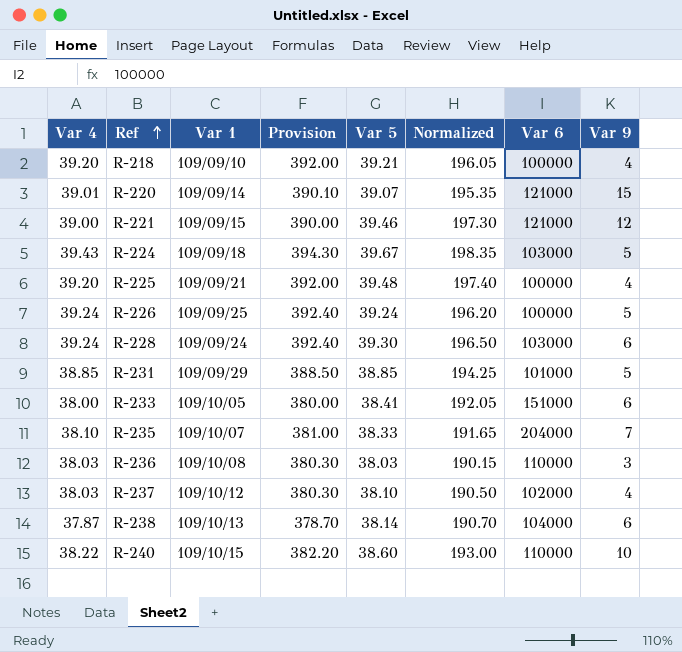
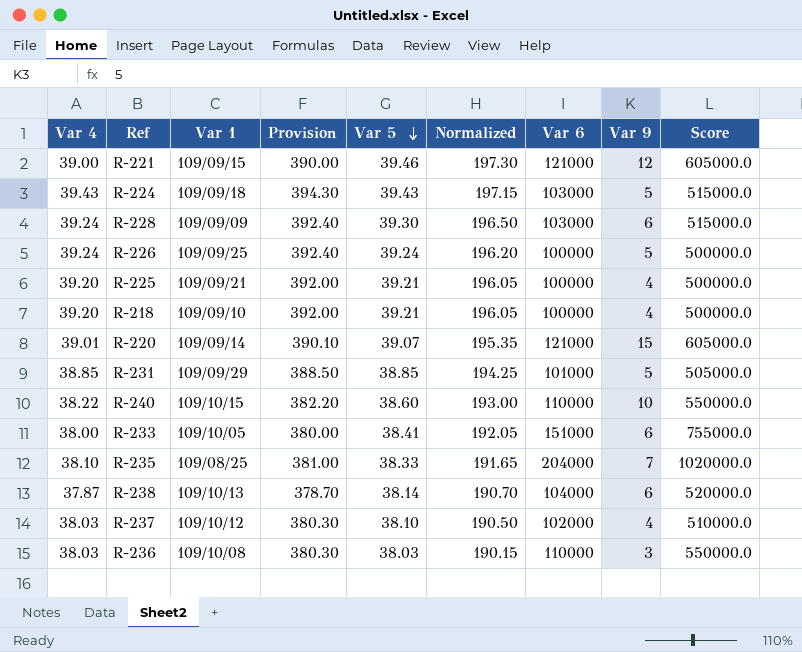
row order: Ref ascending -> Var 5 descending
column Score | formula: none -> [Var 6] * 5
R-224 | Var 5: 39.67 -> 39.43
R-224 | Normalized: 198.35 -> 197.15
R-228 | Var 1: 109/09/24 -> 109/09/09
R-225 | Var 5: 39.48 -> 39.21
R-225 | Normalized: 197.40 -> 196.05
R-235 | Var 1: 109/10/07 -> 109/08/25

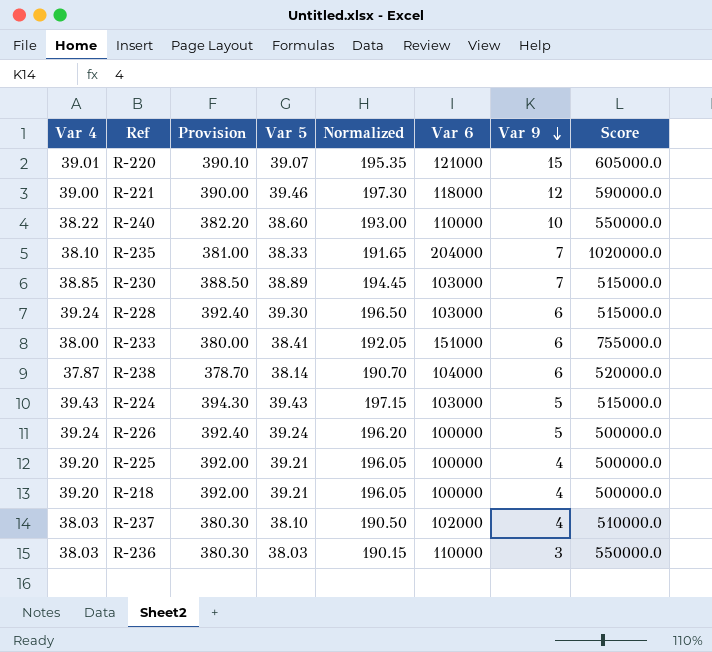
row order: Var 5 descending -> Var 9 descending
column Var 1 | position: 3 -> none
row R-231: 38.85 | 109/09/29 | 388.50 | 38.85 | 194.25 | 101000 | 5 | 505000.0 -> none
R-221 | Var 6: 121000 -> 118000
R-221 | Score: 605000.0 -> 590000.0
row R-230: none -> 38.85 | 388.50 | 38.89 | 194.45 | 103000 | 7 | 515000.0

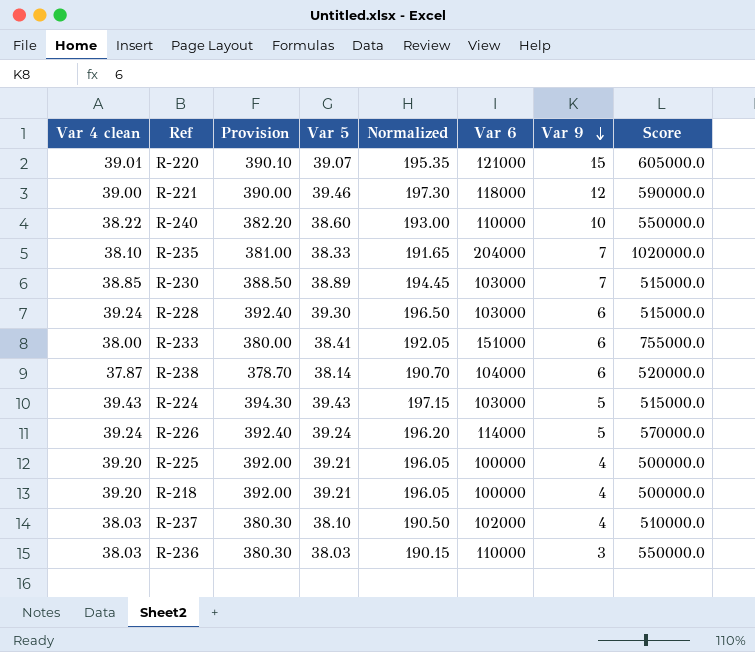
column name: Var 4 -> Var 4 clean
R-226 | Var 6: 100000 -> 114000
R-226 | Score: 500000.0 -> 570000.0

